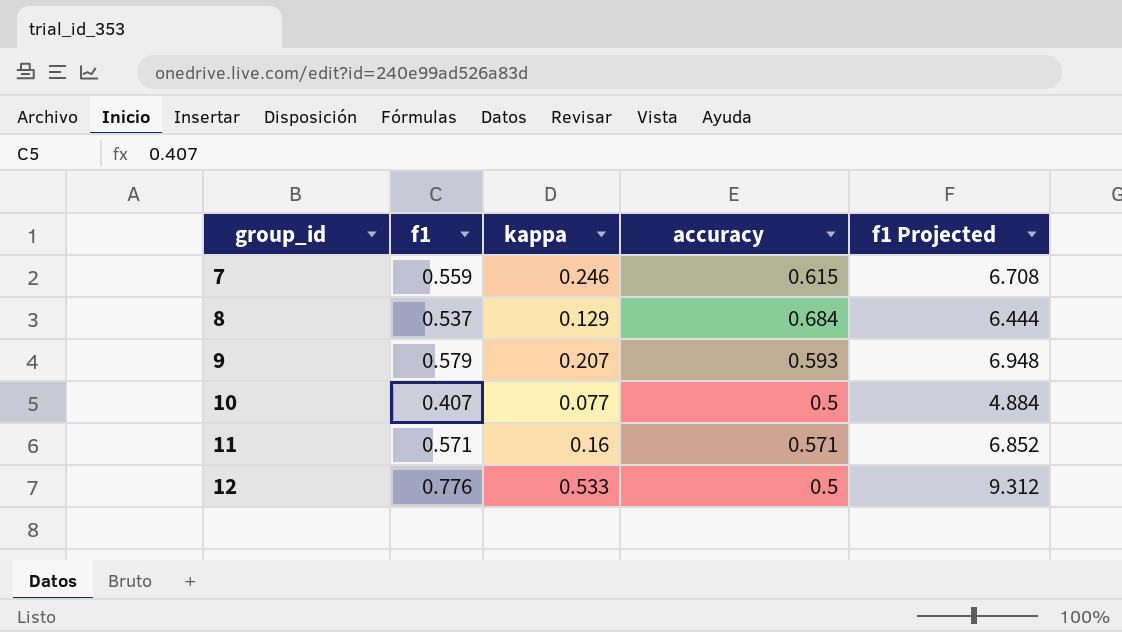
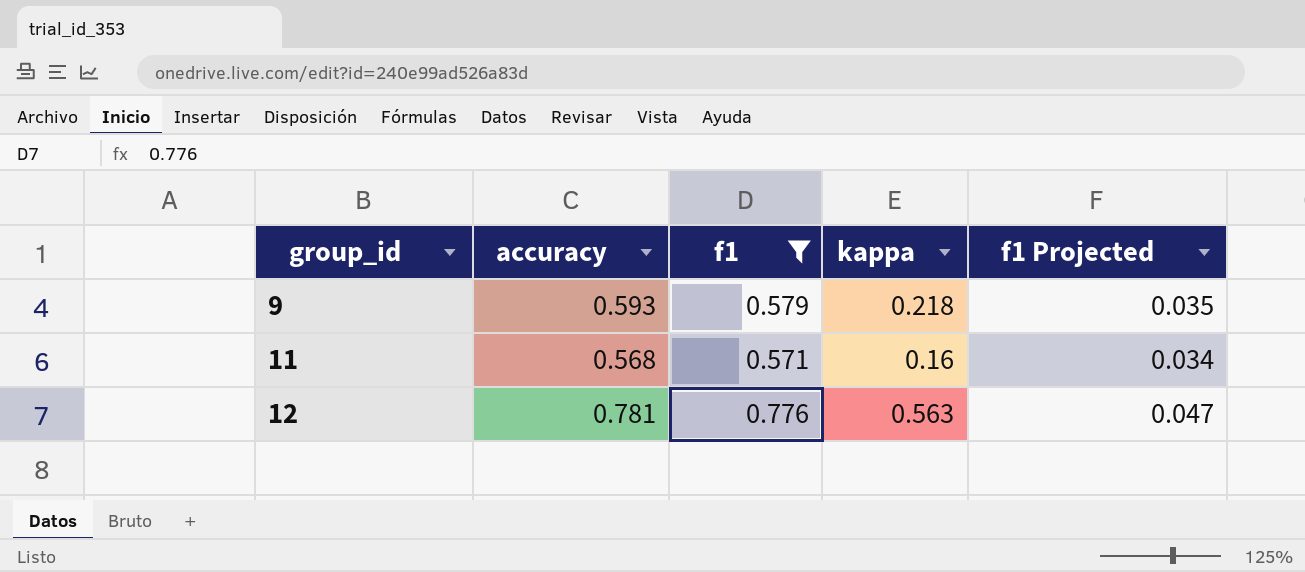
filter: none -> f1 >= 0.571
column accuracy | position: 4 -> 2
column f1 Projected | formula: [f1] * 12 -> [f1] * 0.06
9 | kappa: 0.207 -> 0.218
11 | accuracy: 0.571 -> 0.568
12 | accuracy: 0.5 -> 0.781
12 | kappa: 0.533 -> 0.563

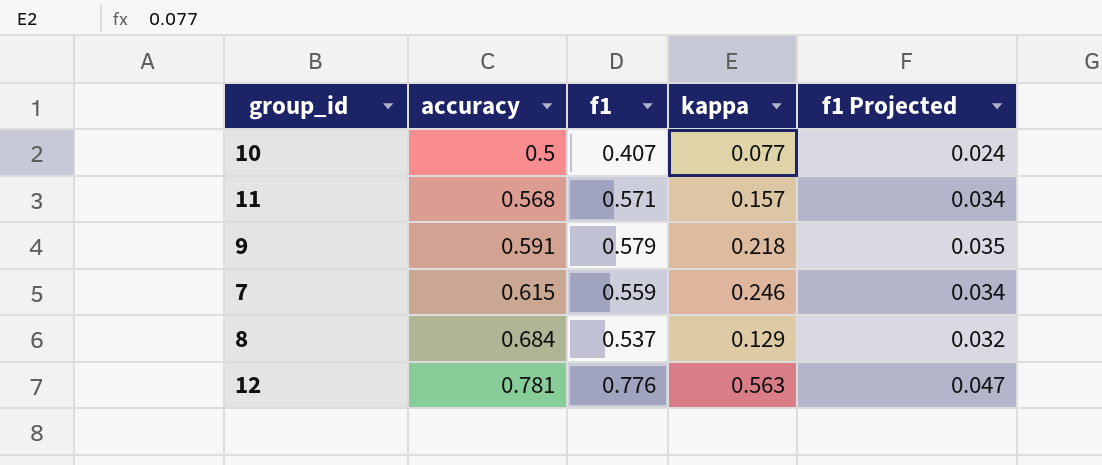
filter: f1 >= 0.571 -> none
row order: group_id ascending -> accuracy ascending
11 | kappa: 0.16 -> 0.157
9 | accuracy: 0.593 -> 0.591

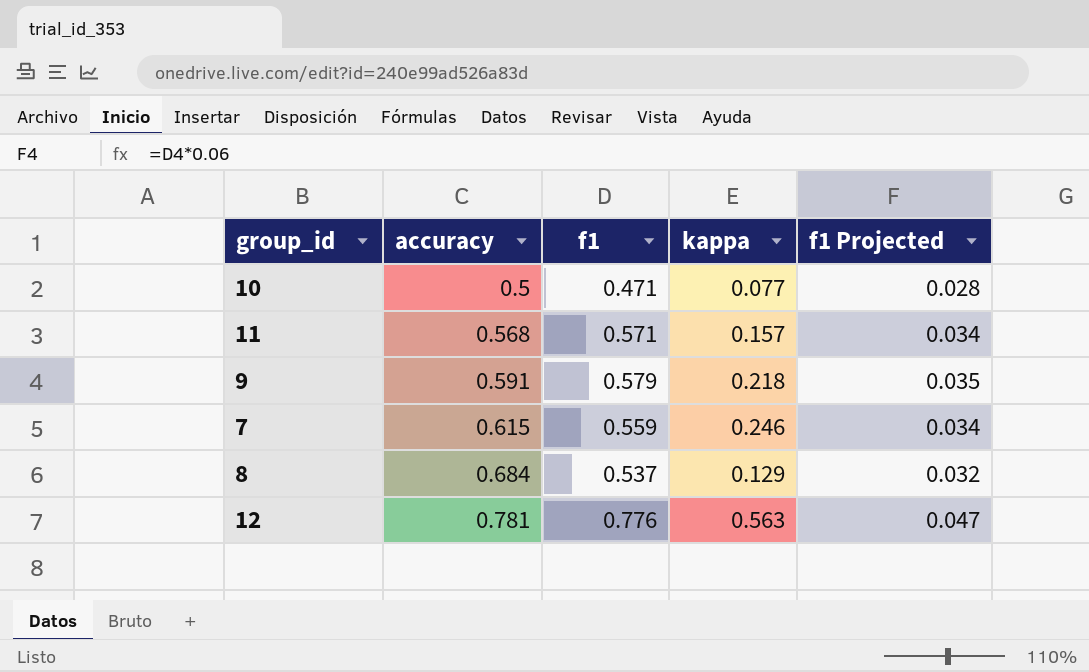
10 | f1: 0.407 -> 0.471
10 | f1 Projected: 0.024 -> 0.028

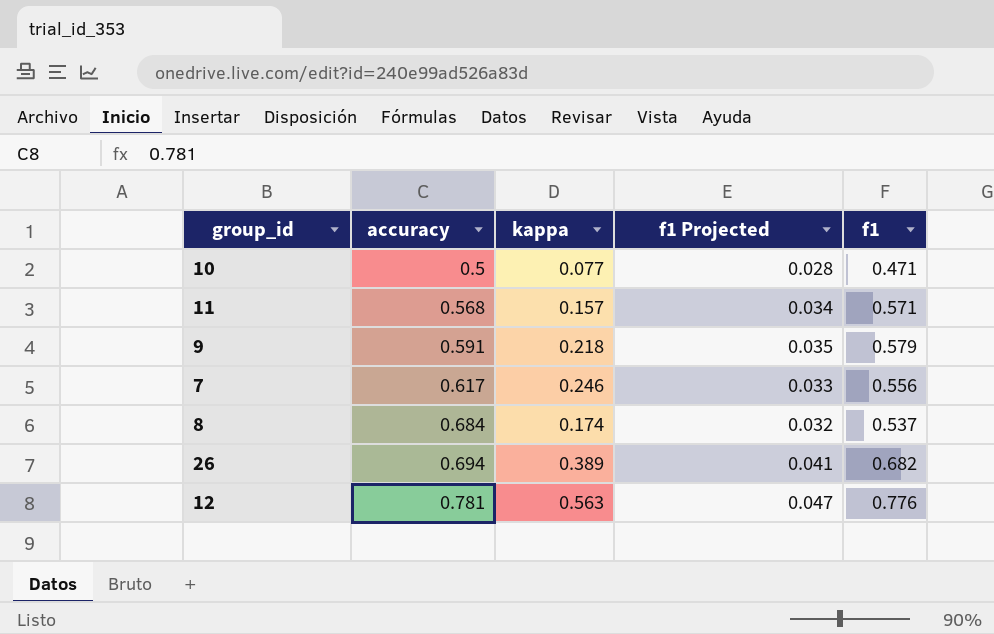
column f1 | position: 3 -> 5
7 | accuracy: 0.615 -> 0.617
7 | f1 Projected: 0.034 -> 0.033
7 | f1: 0.559 -> 0.556
8 | kappa: 0.129 -> 0.174
row 26: none -> 0.694 | 0.389 | 0.041 | 0.682

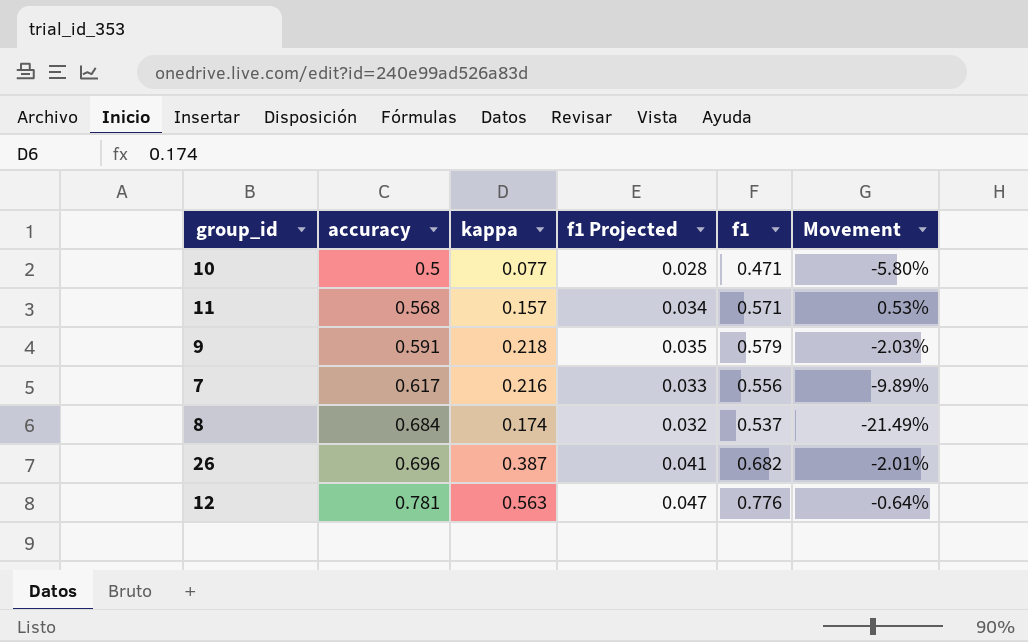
column Movement | formula: none -> ([f1] - [accuracy]) / [accuracy]
7 | kappa: 0.246 -> 0.216
26 | accuracy: 0.694 -> 0.696
26 | kappa: 0.389 -> 0.387

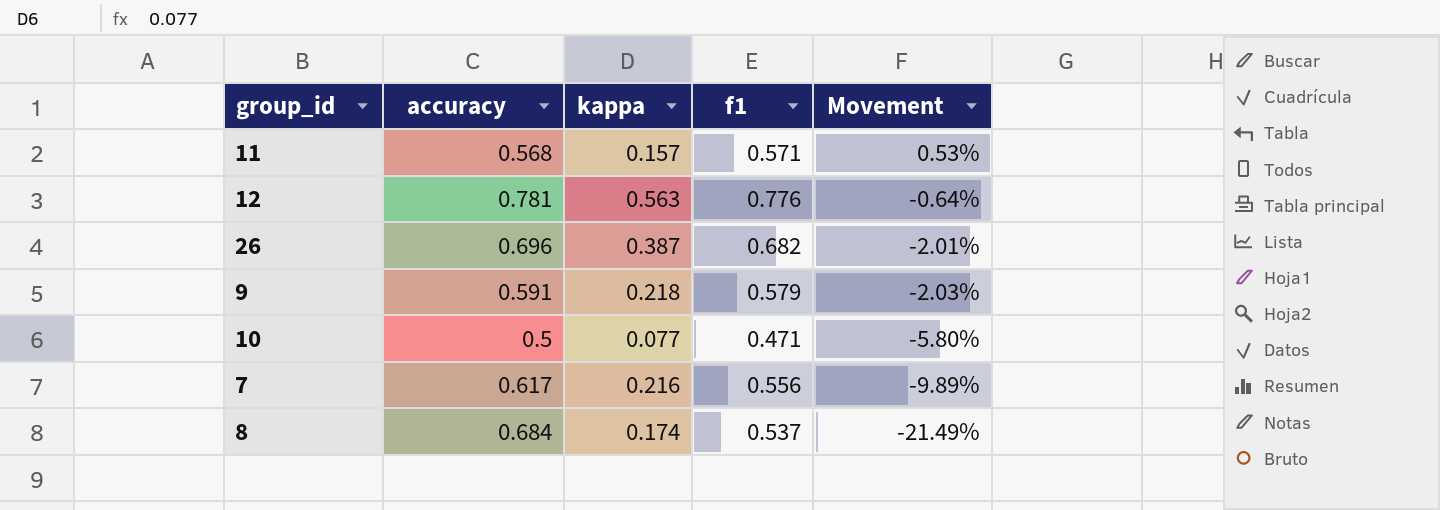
row order: accuracy ascending -> Movement descending
column f1 Projected | formula: [f1] * 0.06 -> none

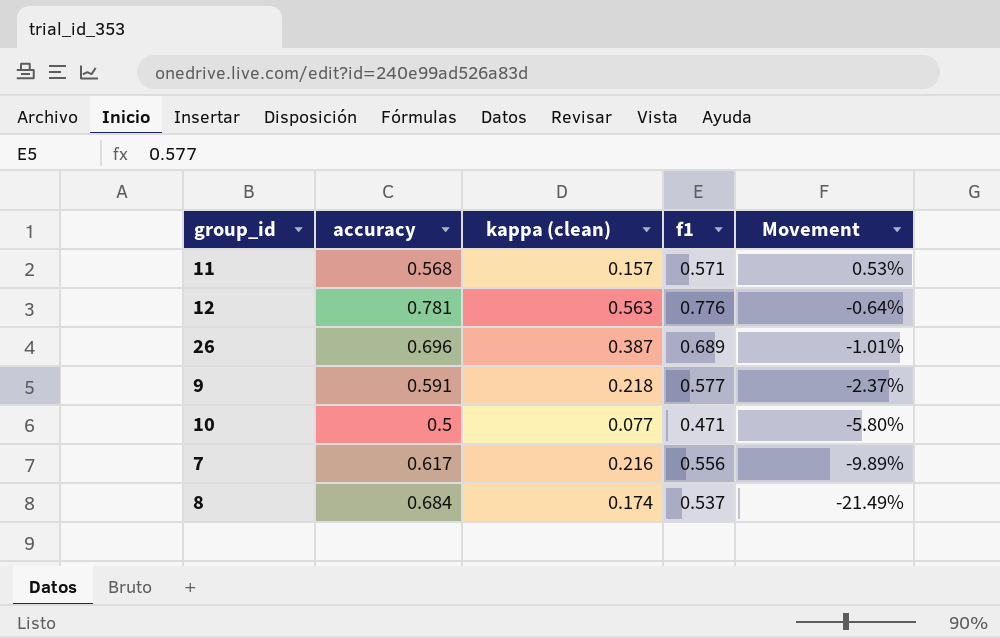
column name: kappa -> kappa (clean)
26 | f1: 0.682 -> 0.689
26 | Movement: -2.01% -> -1.01%
9 | f1: 0.579 -> 0.577
9 | Movement: -2.03% -> -2.37%

